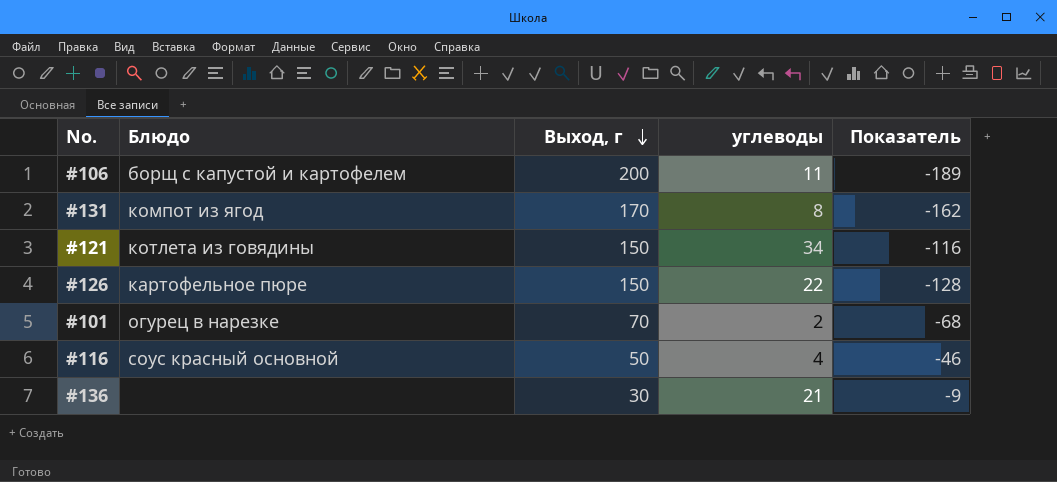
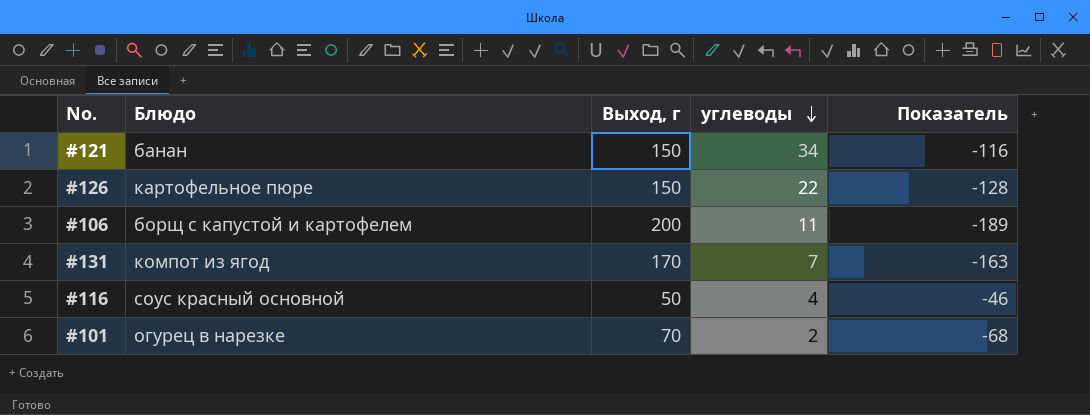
row order: Выход, г descending -> углеводы descending
row #136: none | 30 | 21 | -9 -> none
#121 | Блюдо: котлета из говядины -> банан
#131 | углеводы: 8 -> 7
#131 | Показатель: -162 -> -163

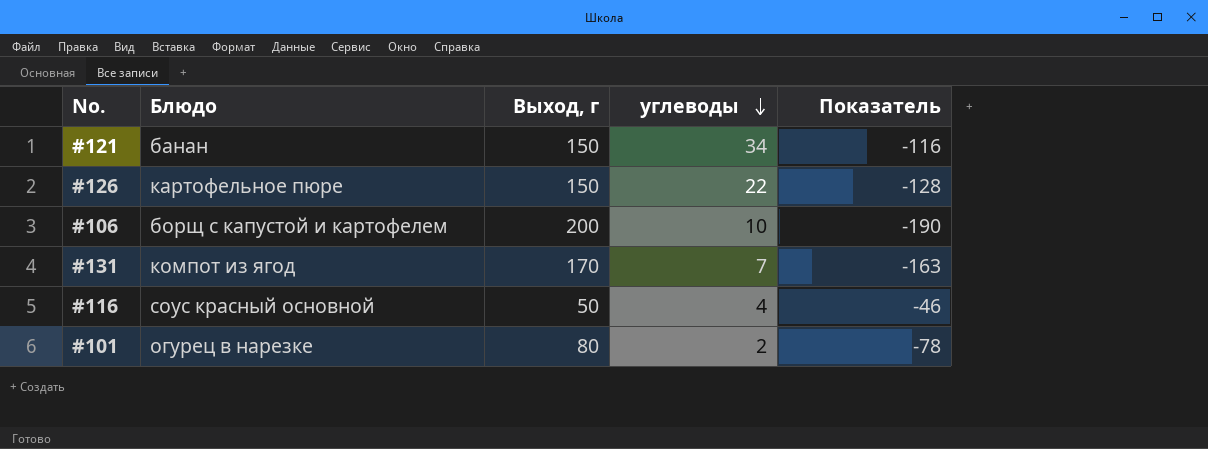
#106 | углеводы: 11 -> 10
#106 | Показатель: -189 -> -190
#101 | Выход, г: 70 -> 80
#101 | Показатель: -68 -> -78

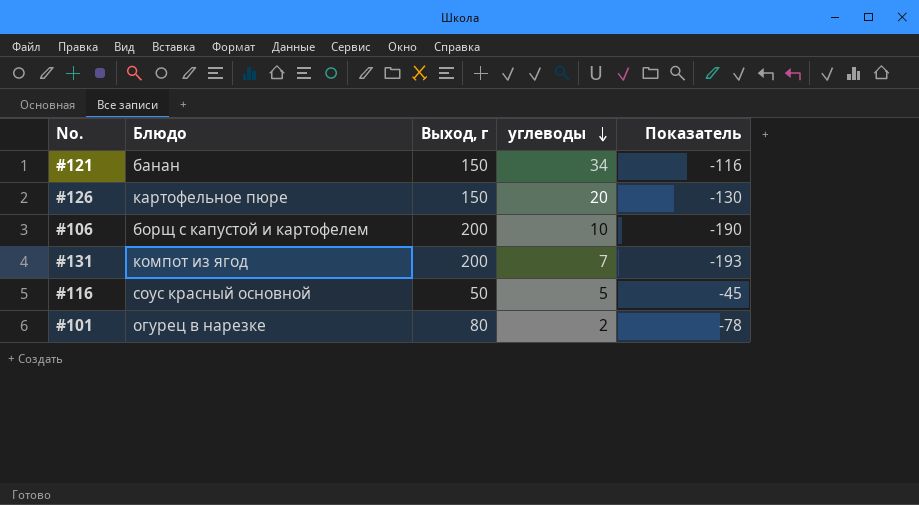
#126 | углеводы: 22 -> 20
#126 | Показатель: -128 -> -130
#131 | Выход, г: 170 -> 200
#131 | Показатель: -163 -> -193
#116 | углеводы: 4 -> 5
#116 | Показатель: -46 -> -45

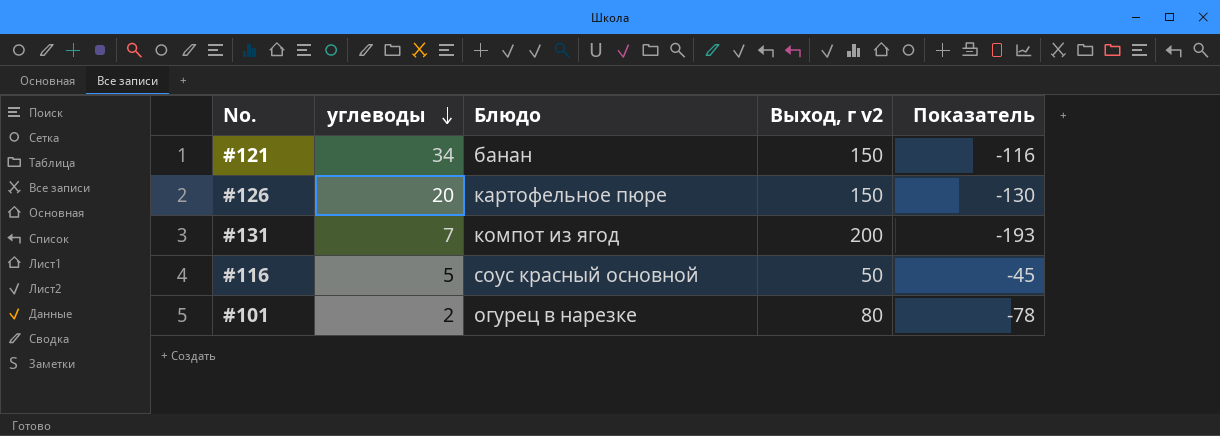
column углеводы | position: 4 -> 2
column name: Выход, г -> Выход, г v2
row #106: борщ с капустой и картофелем | 200 | 10 | -190 -> none

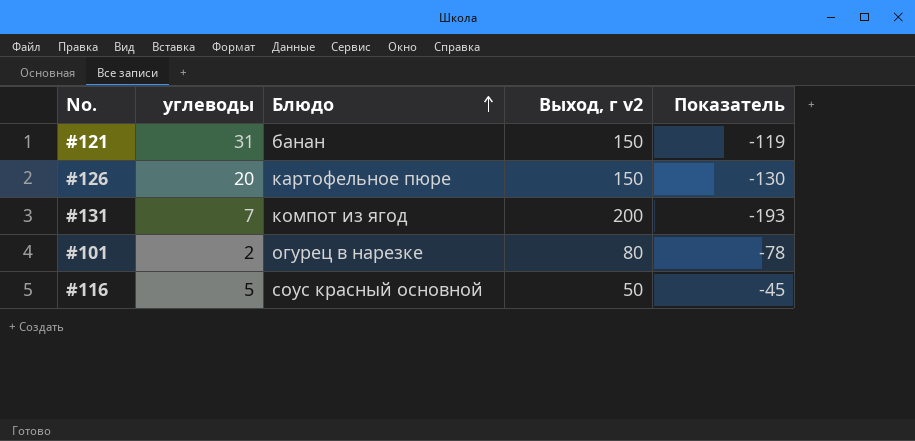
row order: углеводы descending -> Блюдо ascending
#121 | углеводы: 34 -> 31
#121 | Показатель: -116 -> -119

